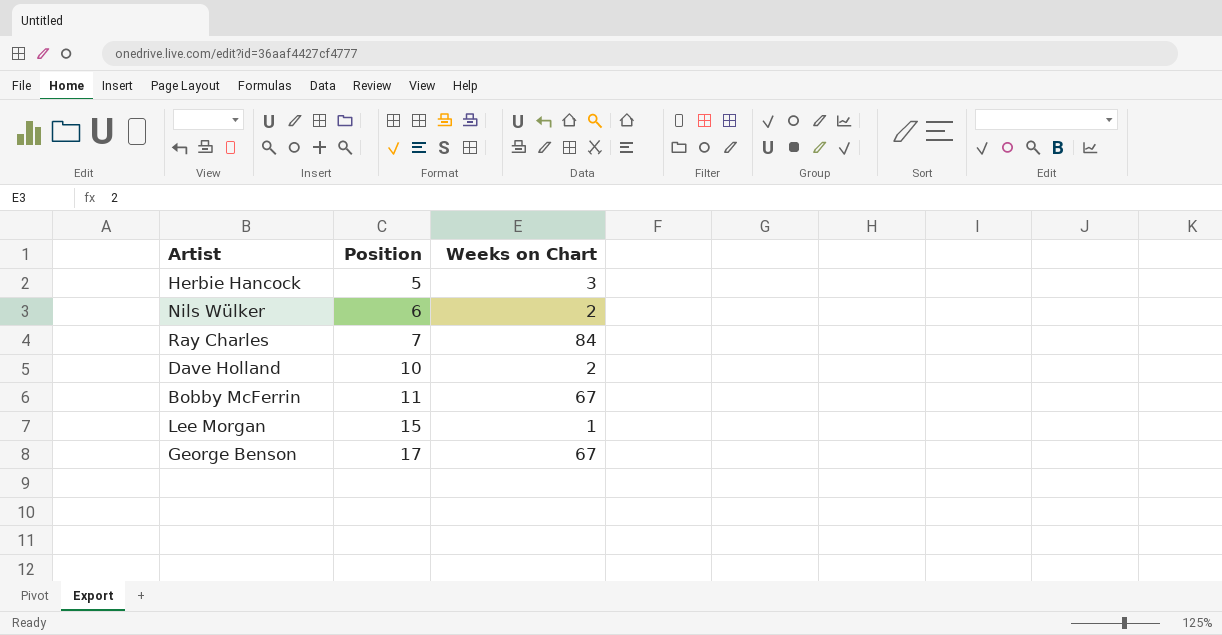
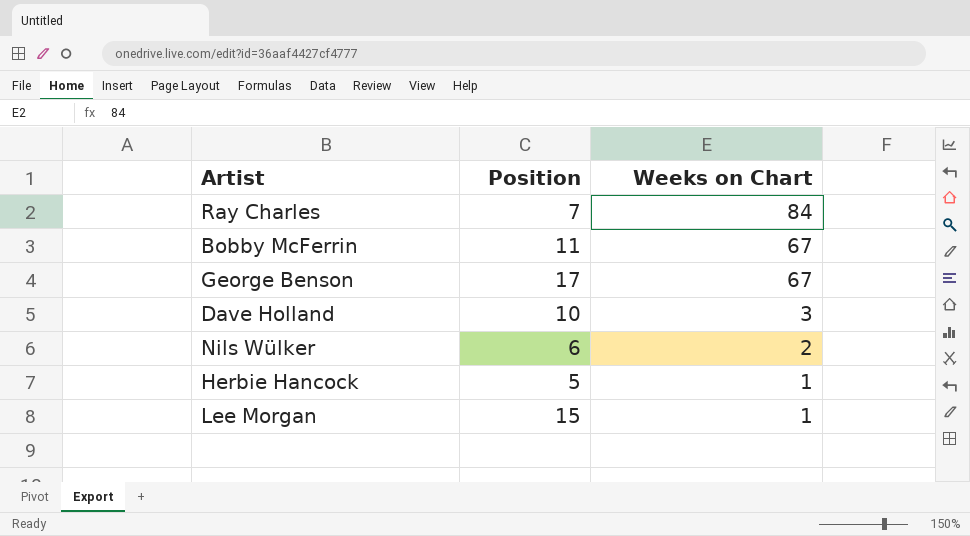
row order: Position ascending -> Weeks on Chart descending
Dave Holland | Weeks on Chart: 2 -> 3
Herbie Hancock | Weeks on Chart: 3 -> 1

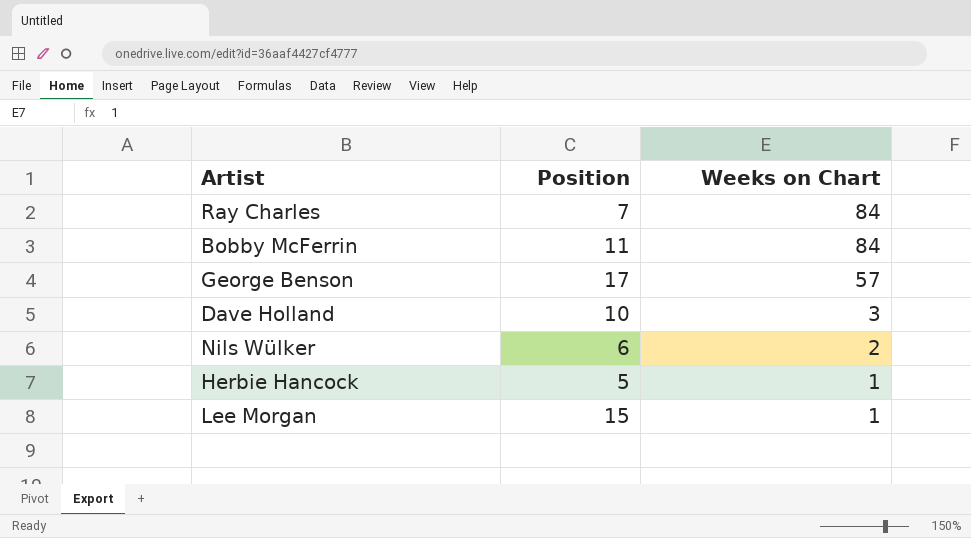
Bobby McFerrin | Weeks on Chart: 67 -> 84
George Benson | Weeks on Chart: 67 -> 57

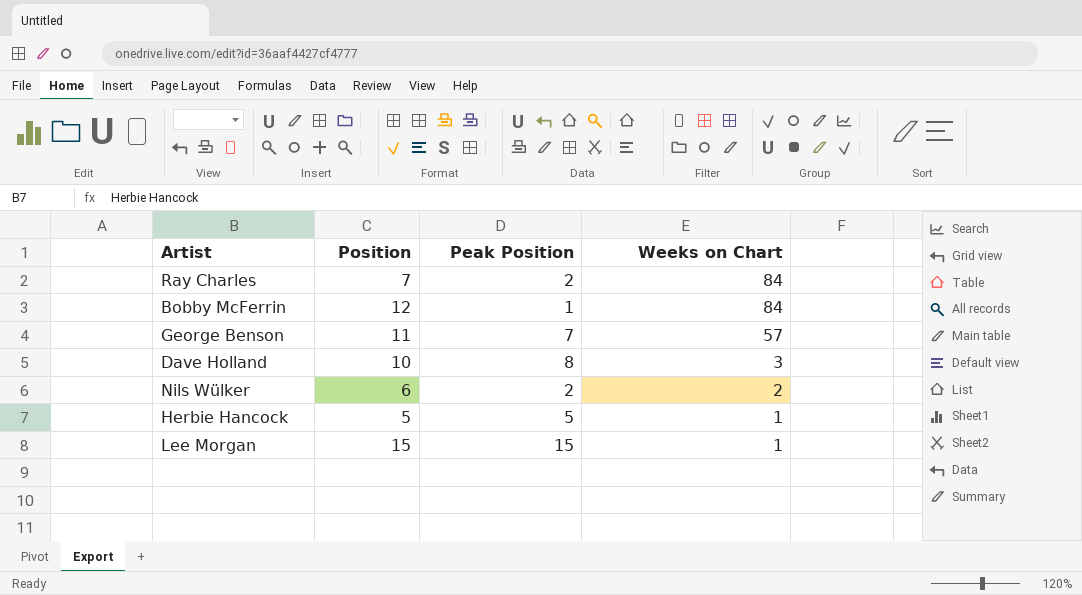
column Peak Position | position: none -> 3
Bobby McFerrin | Position: 11 -> 12
George Benson | Position: 17 -> 11

